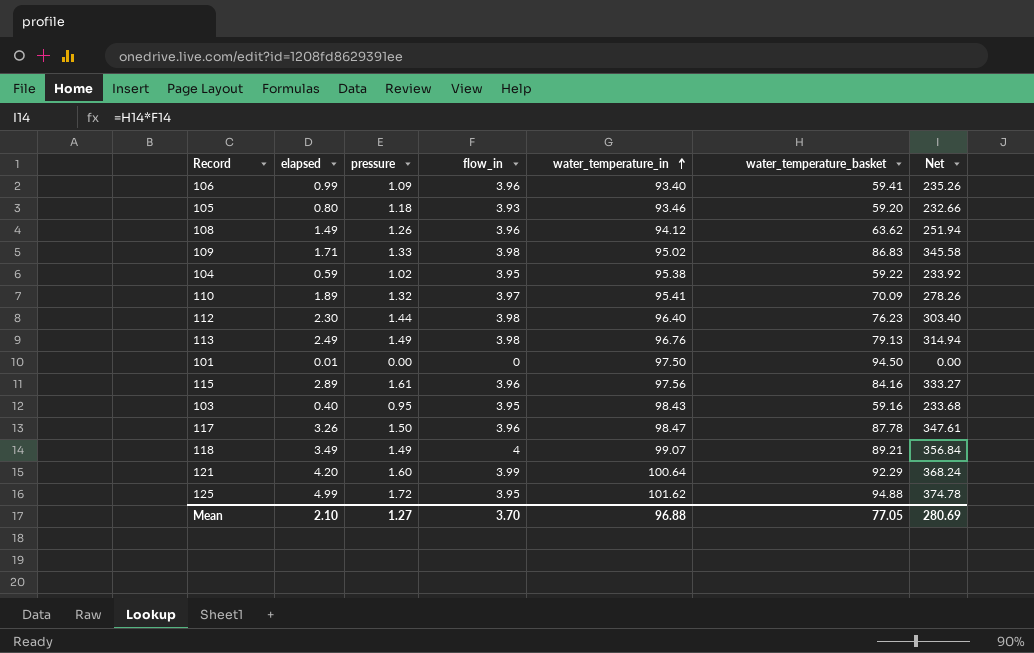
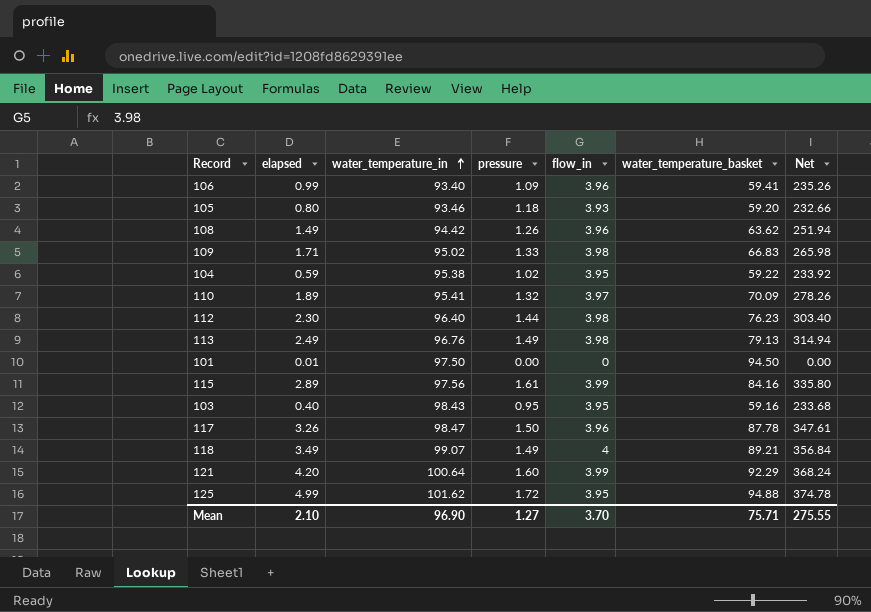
column water_temperature_in | position: 5 -> 3
108 | water_temperature_in: 94.12 -> 94.42
109 | water_temperature_basket: 86.83 -> 66.83
109 | Net: 345.58 -> 265.98
115 | flow_in: 3.96 -> 3.99
115 | Net: 333.27 -> 335.80
Mean | water_temperature_in: 96.88 -> 96.90
Mean | water_temperature_basket: 77.05 -> 75.71
Mean | Net: 280.69 -> 275.55

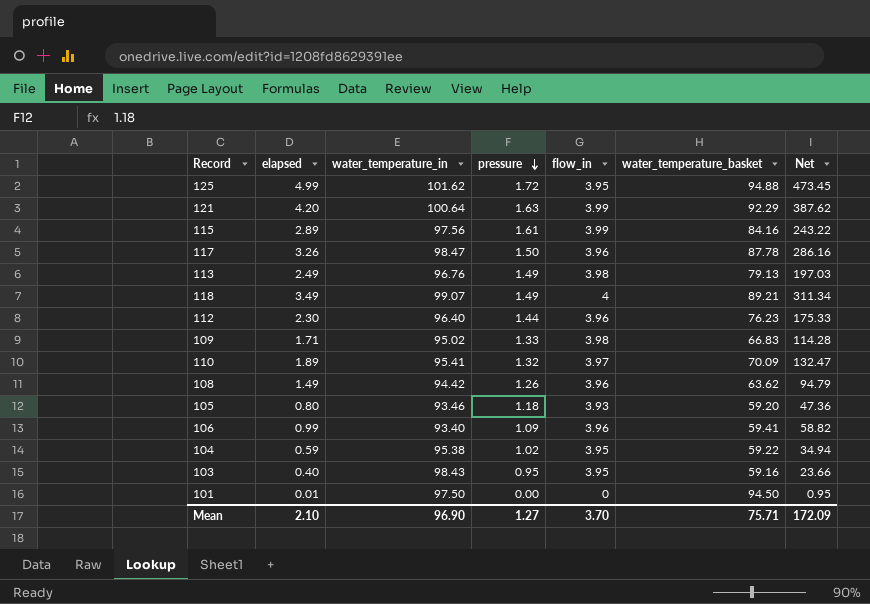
row order: water_temperature_in ascending -> pressure descending
column Net | formula: [flow_in] * [water_temperature_basket] -> [elapsed] * [water_temperature_basket]
121 | pressure: 1.60 -> 1.63
112 | flow_in: 3.98 -> 3.96
Mean | Net: 275.55 -> 172.09

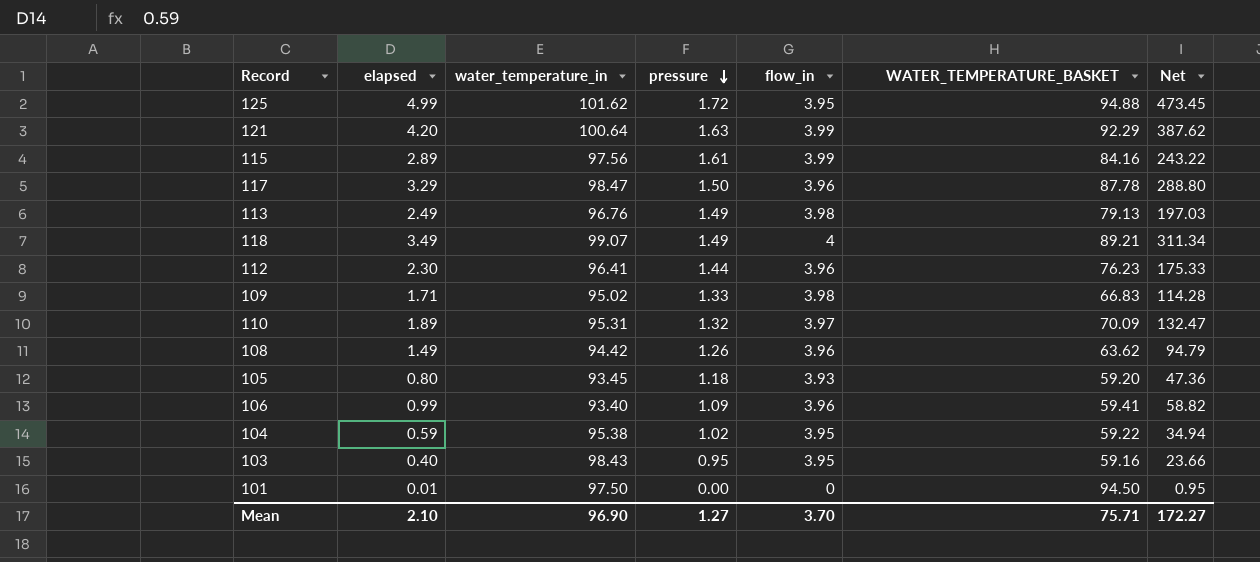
column name: water_temperature_basket -> WATER_TEMPERATURE_BASKET
117 | elapsed: 3.26 -> 3.29
117 | Net: 286.16 -> 288.80
112 | water_temperature_in: 96.40 -> 96.41
110 | water_temperature_in: 95.41 -> 95.31
105 | water_temperature_in: 93.46 -> 93.45
Mean | Net: 172.09 -> 172.27

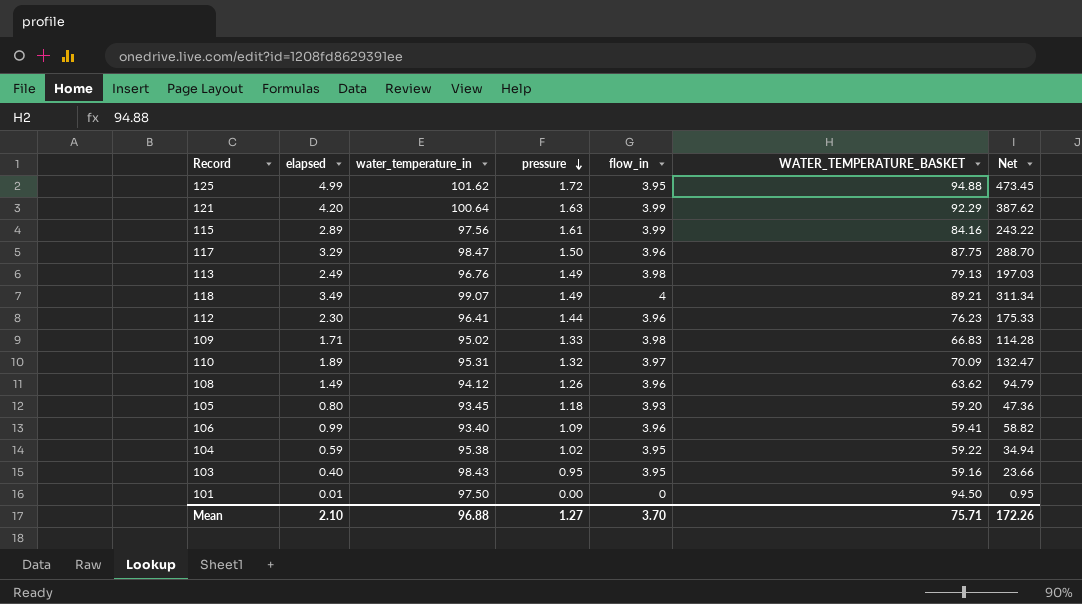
117 | WATER_TEMPERATURE_BASKET: 87.78 -> 87.75
117 | Net: 288.80 -> 288.70
108 | water_temperature_in: 94.42 -> 94.12
Mean | water_temperature_in: 96.90 -> 96.88
Mean | Net: 172.27 -> 172.26

